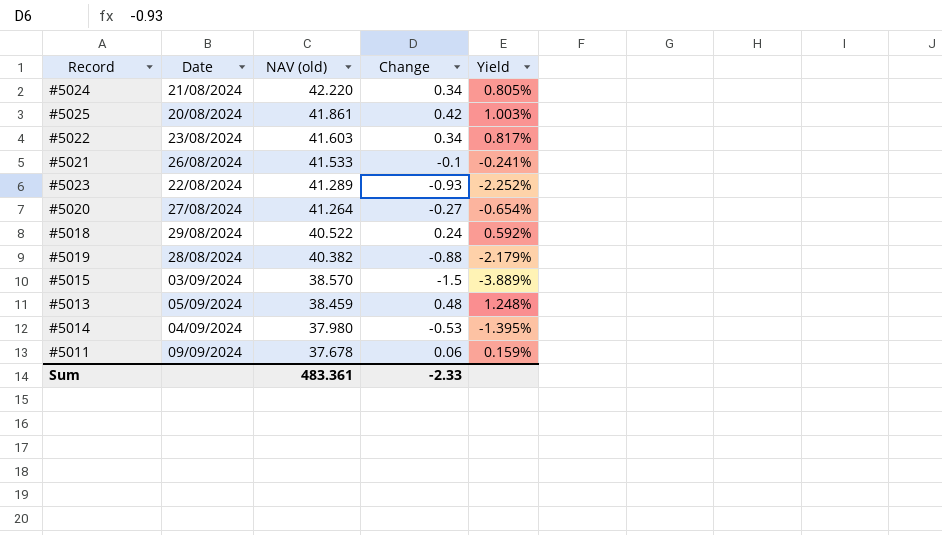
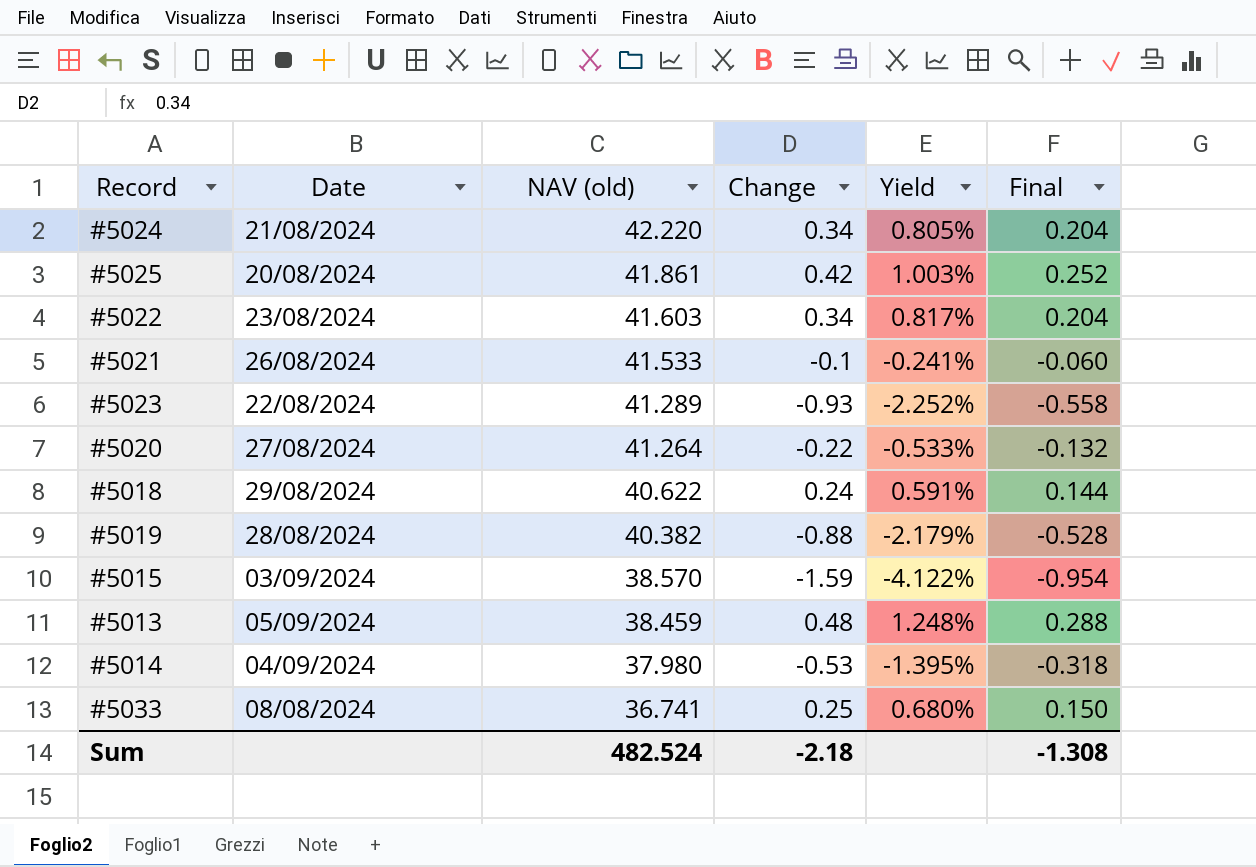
column Final | formula: none -> [Change] * 0.6
row #5011: 09/09/2024 | 37.678 | 0.06 | 0.159% -> none
#5020 | Change: -0.27 -> -0.22
#5020 | Yield: -0.654% -> -0.533%
#5018 | NAV (old): 40.522 -> 40.622
#5018 | Yield: 0.592% -> 0.591%
#5015 | Change: -1.5 -> -1.59
#5015 | Yield: -3.889% -> -4.122%
row #5033: none -> 08/08/2024 | 36.741 | 0.25 | 0.680% | 0.150
Sum | NAV (old): 483.361 -> 482.524
Sum | Change: -2.33 -> -2.18

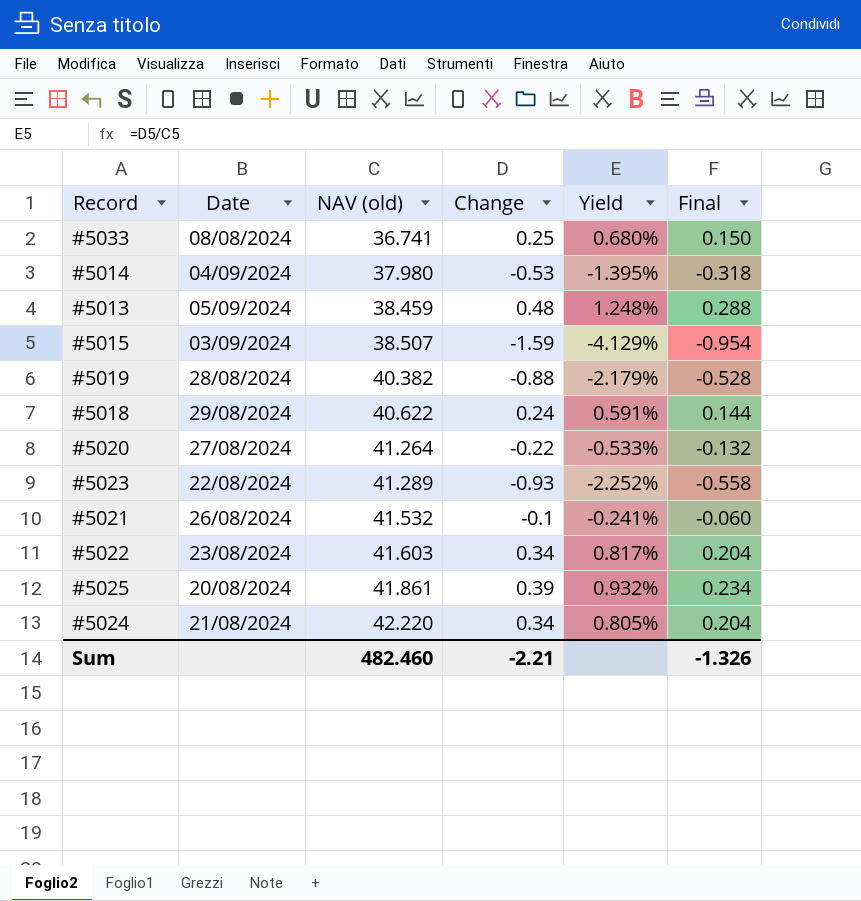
row order: NAV (old) descending -> NAV (old) ascending
#5015 | NAV (old): 38.570 -> 38.507
#5015 | Yield: -4.122% -> -4.129%
#5021 | NAV (old): 41.533 -> 41.532
#5025 | Change: 0.42 -> 0.39
#5025 | Yield: 1.003% -> 0.932%
#5025 | Final: 0.252 -> 0.234
Sum | NAV (old): 482.524 -> 482.460
Sum | Change: -2.18 -> -2.21
Sum | Final: -1.308 -> -1.326

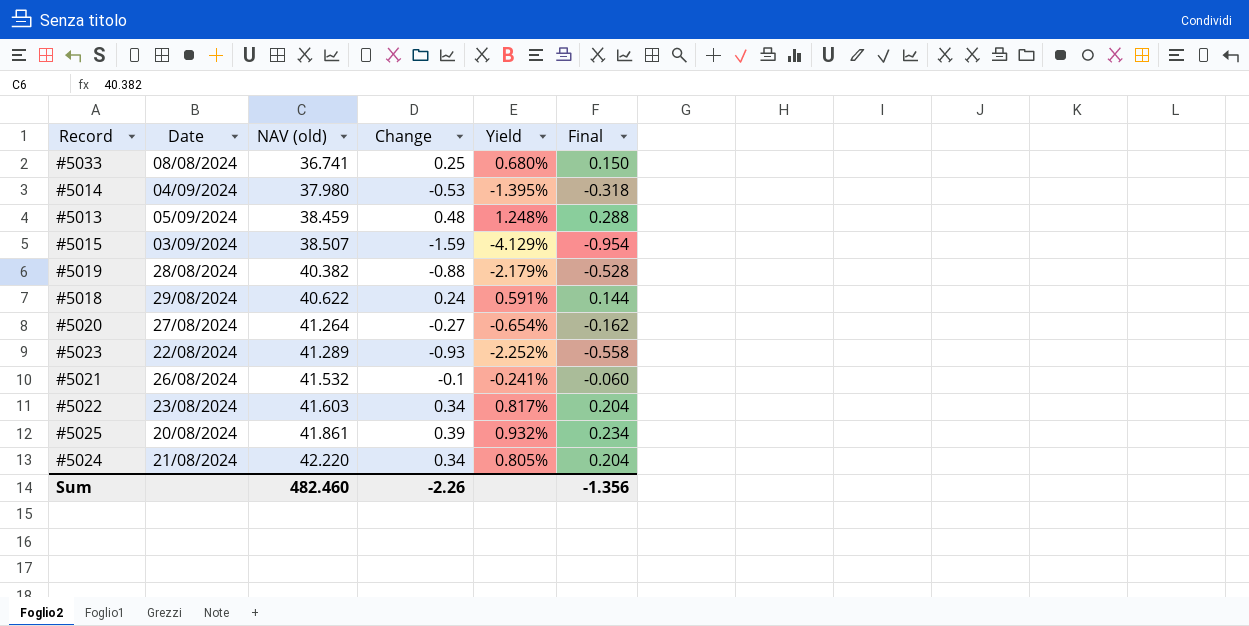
#5020 | Change: -0.22 -> -0.27
#5020 | Yield: -0.533% -> -0.654%
#5020 | Final: -0.132 -> -0.162
Sum | Change: -2.21 -> -2.26
Sum | Final: -1.326 -> -1.356

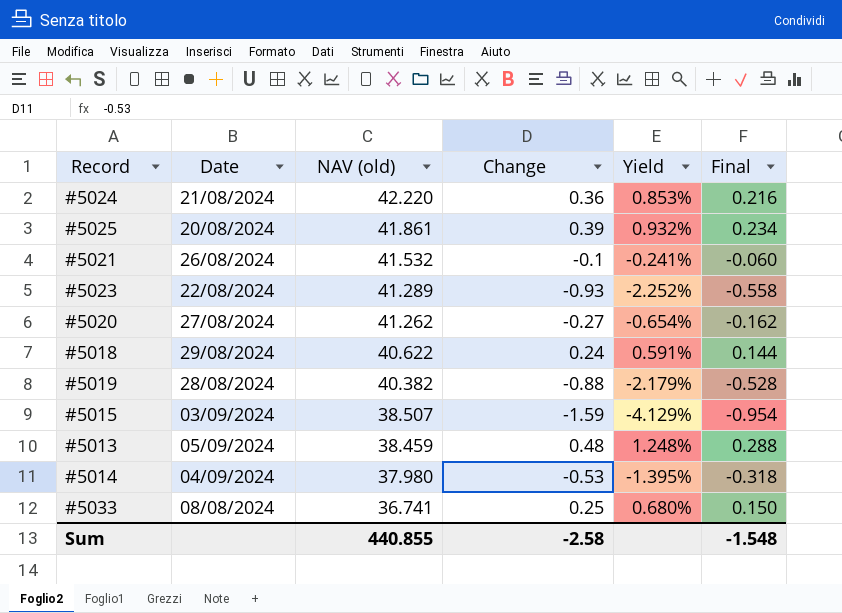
row order: NAV (old) ascending -> NAV (old) descending
row #5022: 23/08/2024 | 41.603 | 0.34 | 0.817% | 0.204 -> none
#5024 | Change: 0.34 -> 0.36
#5024 | Yield: 0.805% -> 0.853%
#5024 | Final: 0.204 -> 0.216
#5020 | NAV (old): 41.264 -> 41.262
Sum | NAV (old): 482.460 -> 440.855
Sum | Change: -2.26 -> -2.58
Sum | Final: -1.356 -> -1.548

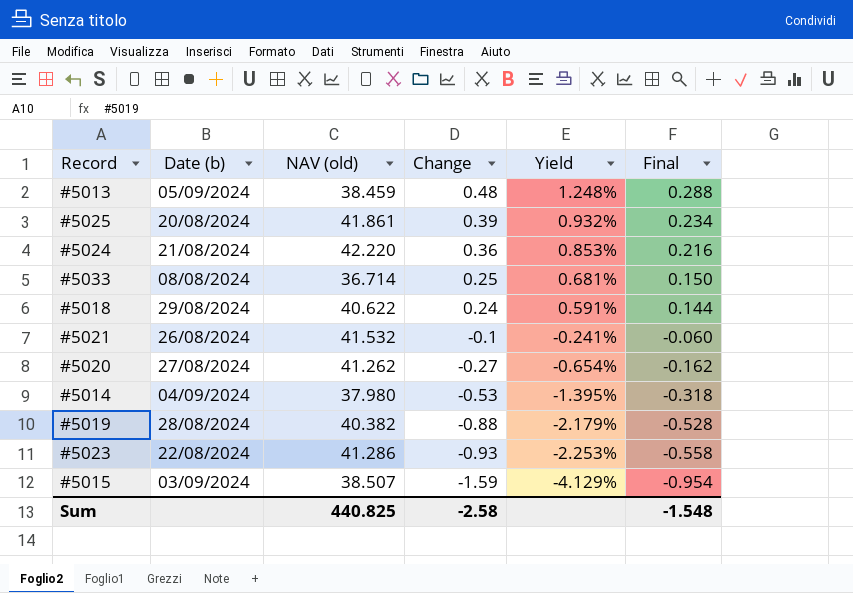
row order: NAV (old) descending -> Change descending
column name: Date -> Date (b)
#5033 | NAV (old): 36.741 -> 36.714
#5033 | Yield: 0.680% -> 0.681%
#5023 | NAV (old): 41.289 -> 41.286
#5023 | Yield: -2.252% -> -2.253%
Sum | NAV (old): 440.855 -> 440.825

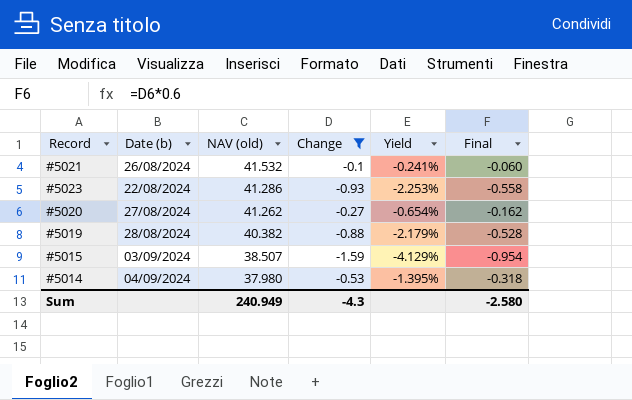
filter: none -> Change <= -0.1
row order: Change descending -> NAV (old) descending
Sum | NAV (old): 440.825 -> 240.949
Sum | Change: -2.58 -> -4.3
Sum | Final: -1.548 -> -2.580

